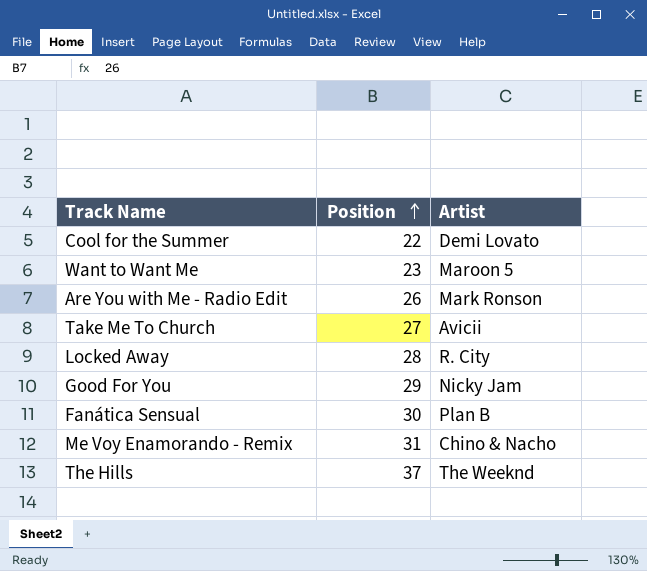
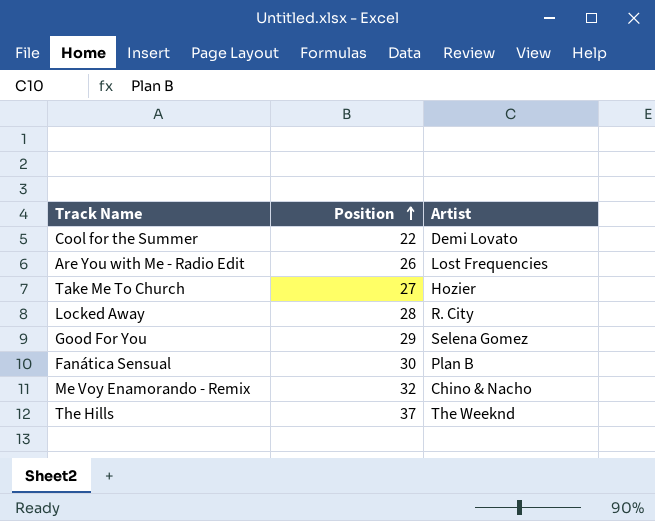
row Want to Want Me: 23 | Maroon 5 -> none
Are You with Me - Radio Edit | Artist: Mark Ronson -> Lost Frequencies
Take Me To Church | Artist: Avicii -> Hozier
Good For You | Artist: Nicky Jam -> Selena Gomez
Me Voy Enamorando - Remix | Position: 31 -> 32

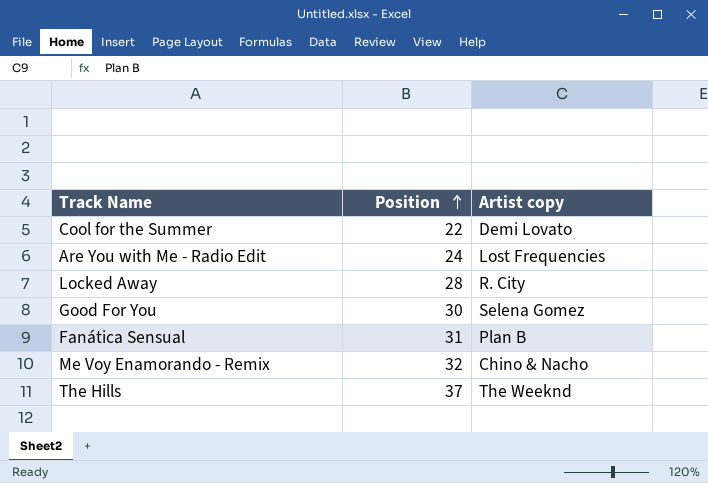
column name: Artist -> Artist copy
row Take Me To Church: 27 | Hozier -> none
Are You with Me - Radio Edit | Position: 26 -> 24
Good For You | Position: 29 -> 30
Fanática Sensual | Position: 30 -> 31

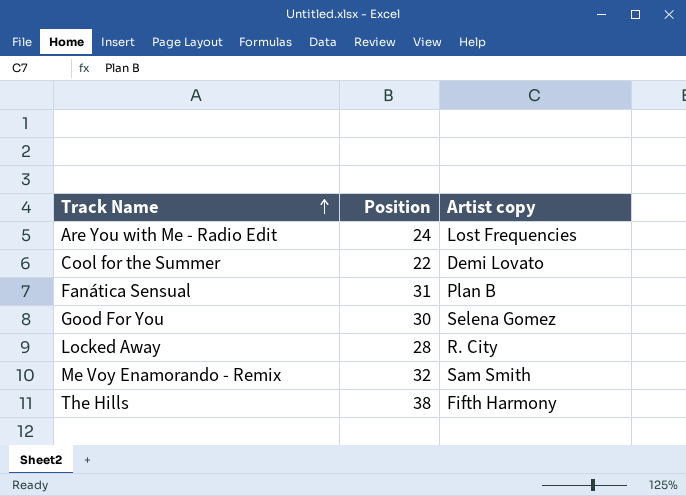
row order: Position ascending -> Track Name ascending
Me Voy Enamorando - Remix | Artist copy: Chino & Nacho -> Sam Smith
The Hills | Position: 37 -> 38
The Hills | Artist copy: The Weeknd -> Fifth Harmony

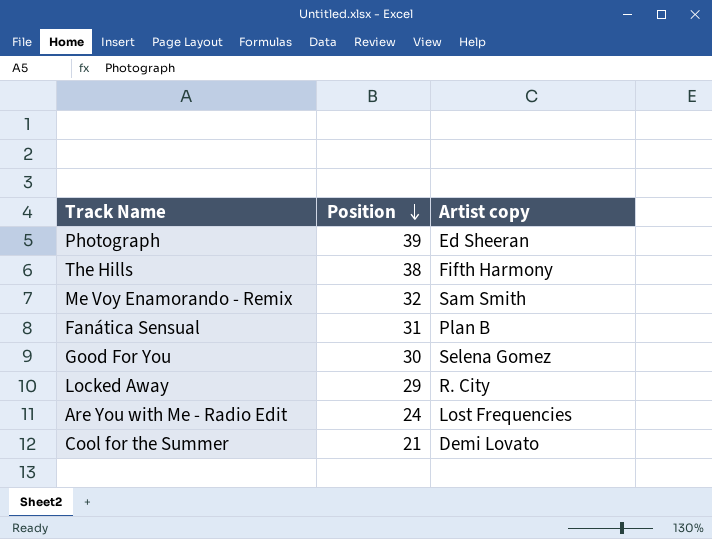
row order: Track Name ascending -> Position descending
row Photograph: none -> 39 | Ed Sheeran
Locked Away | Position: 28 -> 29
Cool for the Summer | Position: 22 -> 21

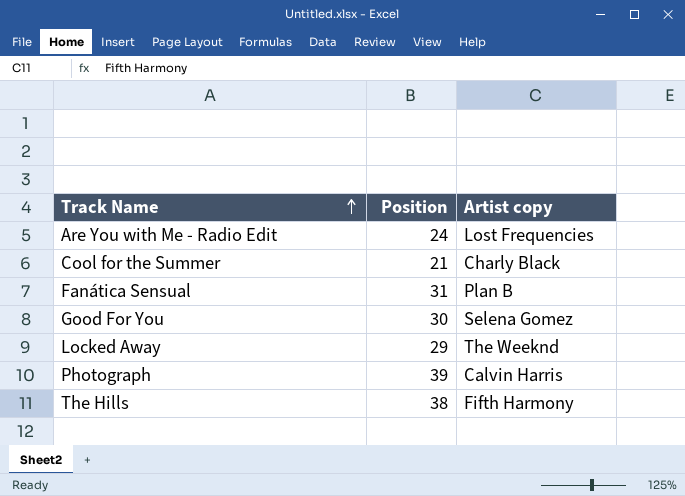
row order: Position descending -> Track Name ascending
row Me Voy Enamorando - Remix: 32 | Sam Smith -> none
Cool for the Summer | Artist copy: Demi Lovato -> Charly Black
Locked Away | Artist copy: R. City -> The Weeknd
Photograph | Artist copy: Ed Sheeran -> Calvin Harris

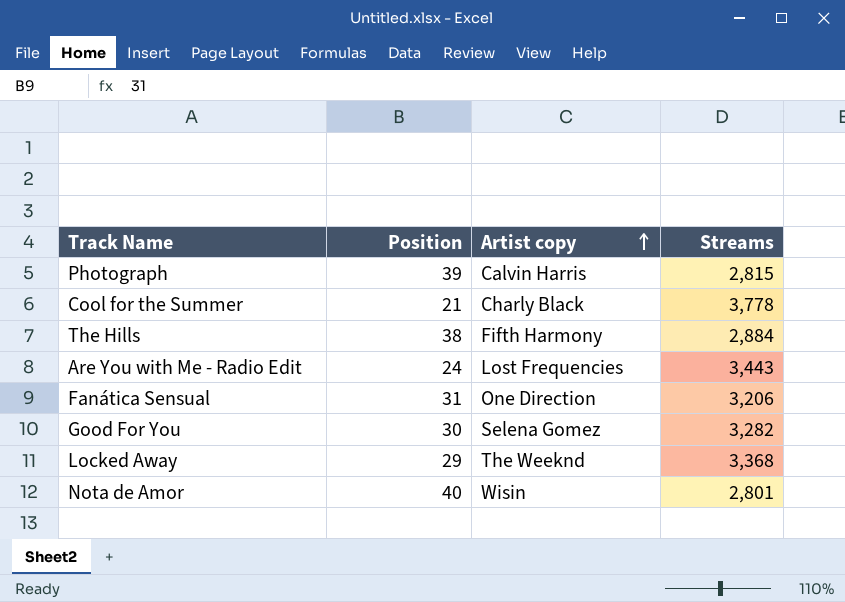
row order: Track Name ascending -> Artist copy ascending
column Streams | position: none -> 4
Fanática Sensual | Artist copy: Plan B -> One Direction
row Nota de Amor: none -> 40 | Wisin | 2,801

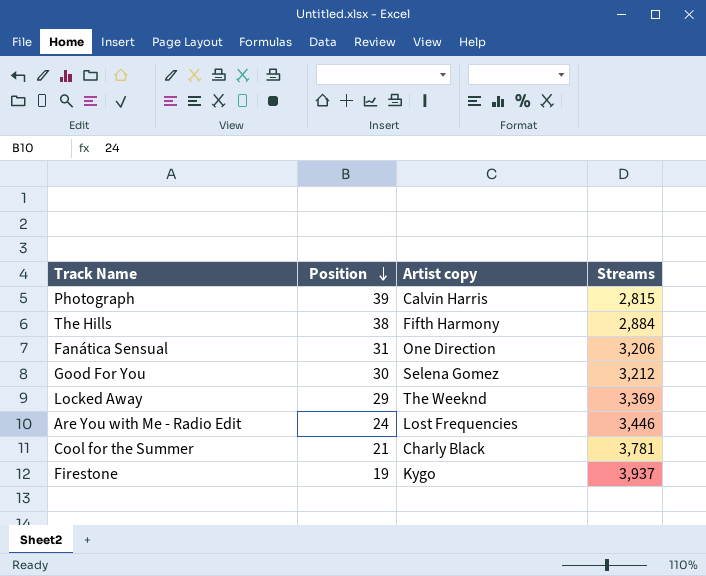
row order: Artist copy ascending -> Position descending
row Nota de Amor: 40 | Wisin | 2,801 -> none
Good For You | Streams: 3,282 -> 3,212
Locked Away | Streams: 3,368 -> 3,369
Are You with Me - Radio Edit | Streams: 3,443 -> 3,446
Cool for the Summer | Streams: 3,778 -> 3,781
row Firestone: none -> 19 | Kygo | 3,937

